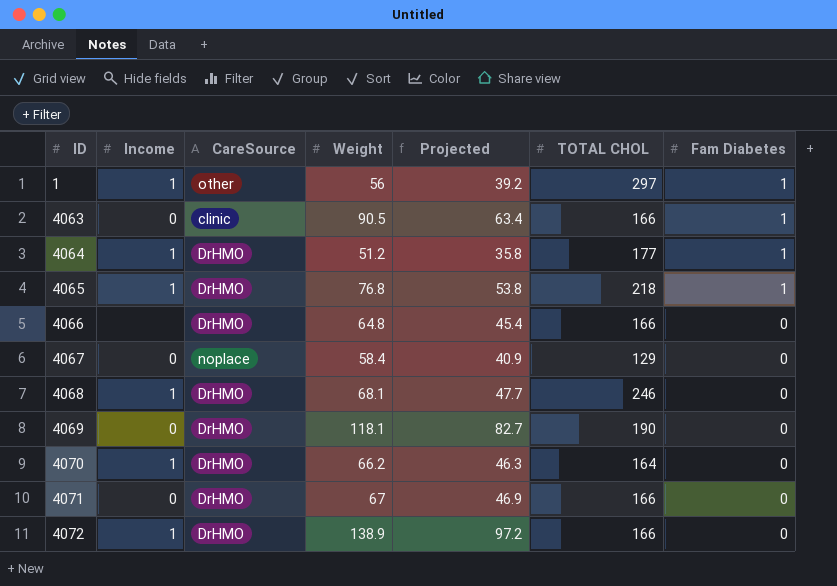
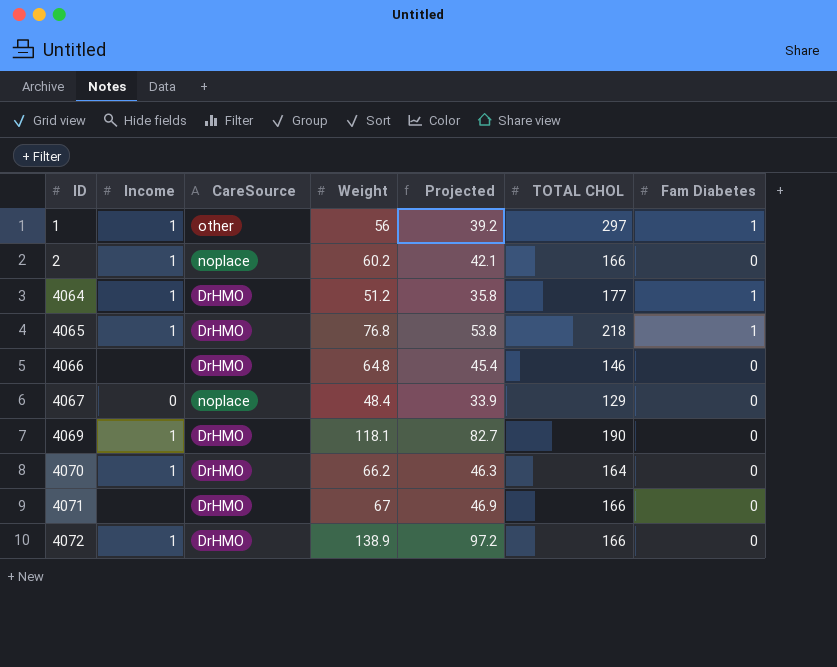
row 4063: 0 | clinic | 90.5 | 63.4 | 166 | 1 -> none
row 4068: 1 | DrHMO | 68.1 | 47.7 | 246 | 0 -> none
row 2: none -> 1 | noplace | 60.2 | 42.1 | 166 | 0
4066 | TOTAL CHOL: 166 -> 146
4067 | Weight: 58.4 -> 48.4
4067 | Projected: 40.9 -> 33.9
4069 | Income: 0 -> 1
4071 | Income: 0 -> none

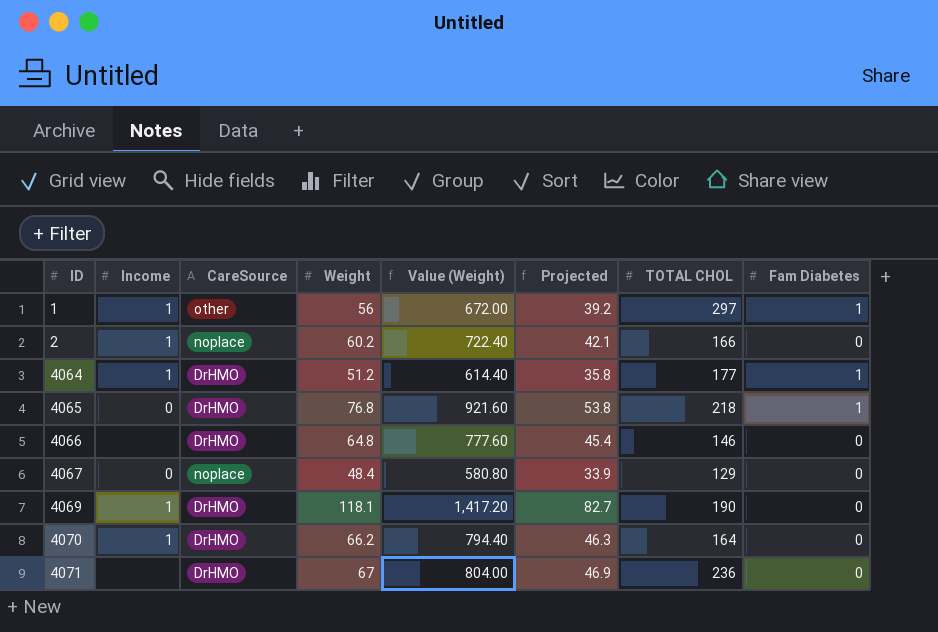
column Value (Weight) | formula: none -> [Weight] * 12
row 4072: 1 | DrHMO | 138.9 | 97.2 | 166 | 0 -> none
4065 | Income: 1 -> 0
4071 | TOTAL CHOL: 166 -> 236

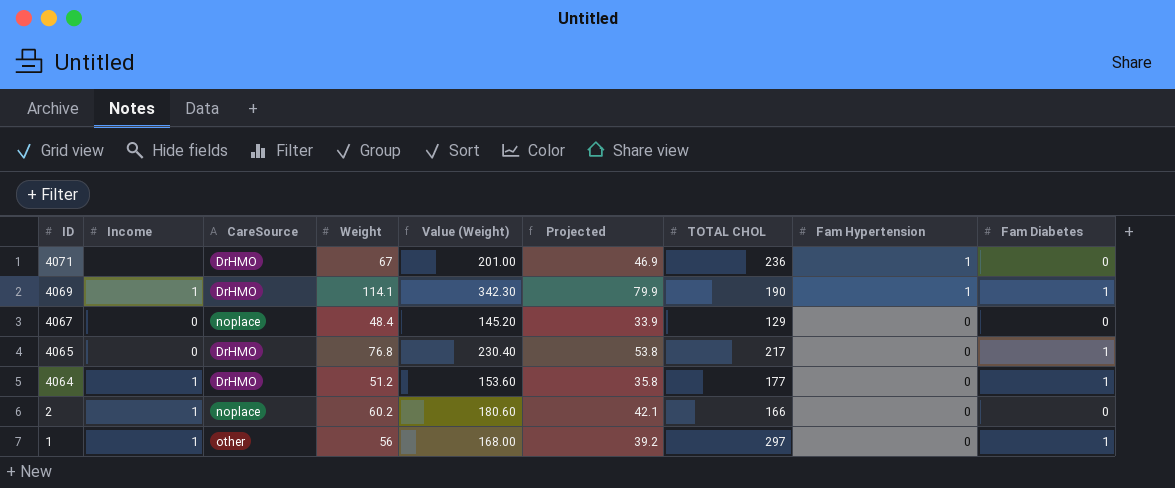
row order: ID ascending -> ID descending
column Value (Weight) | formula: [Weight] * 12 -> [Weight] * 3
column Fam Hypertension | position: none -> 8
row 4066: none | DrHMO | 64.8 | 777.60 | 45.4 | 146 | 0 -> none
row 4070: 1 | DrHMO | 66.2 | 794.40 | 46.3 | 164 | 0 -> none
4069 | Weight: 118.1 -> 114.1
4069 | Projected: 82.7 -> 79.9
4069 | Fam Diabetes: 0 -> 1
4065 | TOTAL CHOL: 218 -> 217

